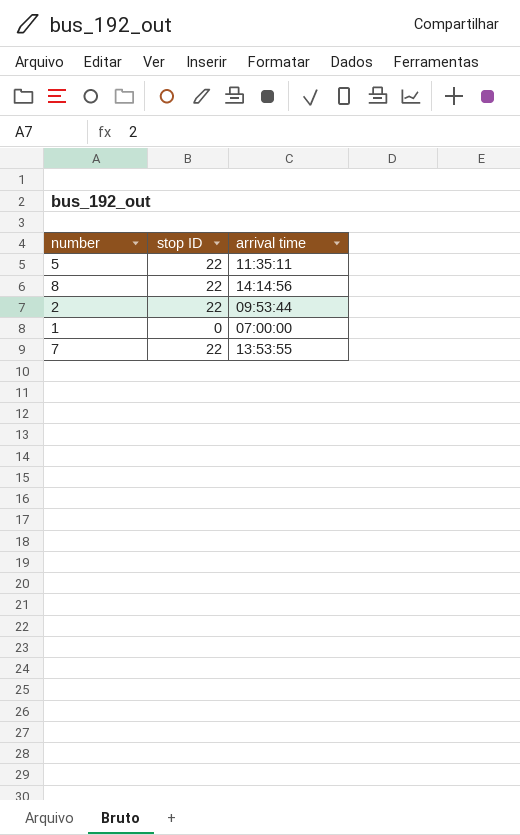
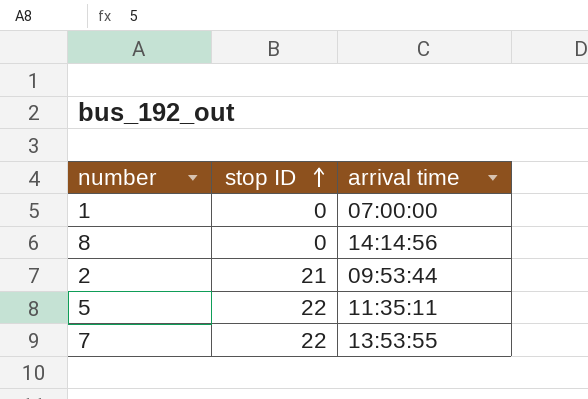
row order: none -> stop ID ascending
8 | stop ID: 22 -> 0
2 | stop ID: 22 -> 21

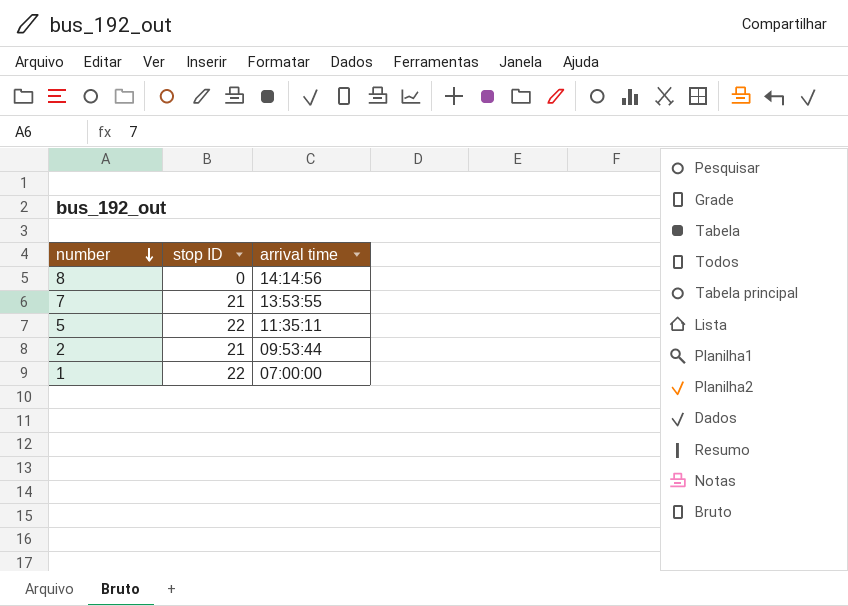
row order: stop ID ascending -> number descending
7 | stop ID: 22 -> 21
1 | stop ID: 0 -> 22

